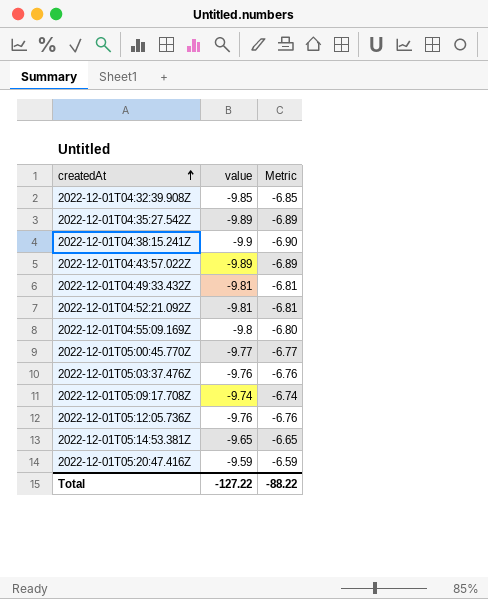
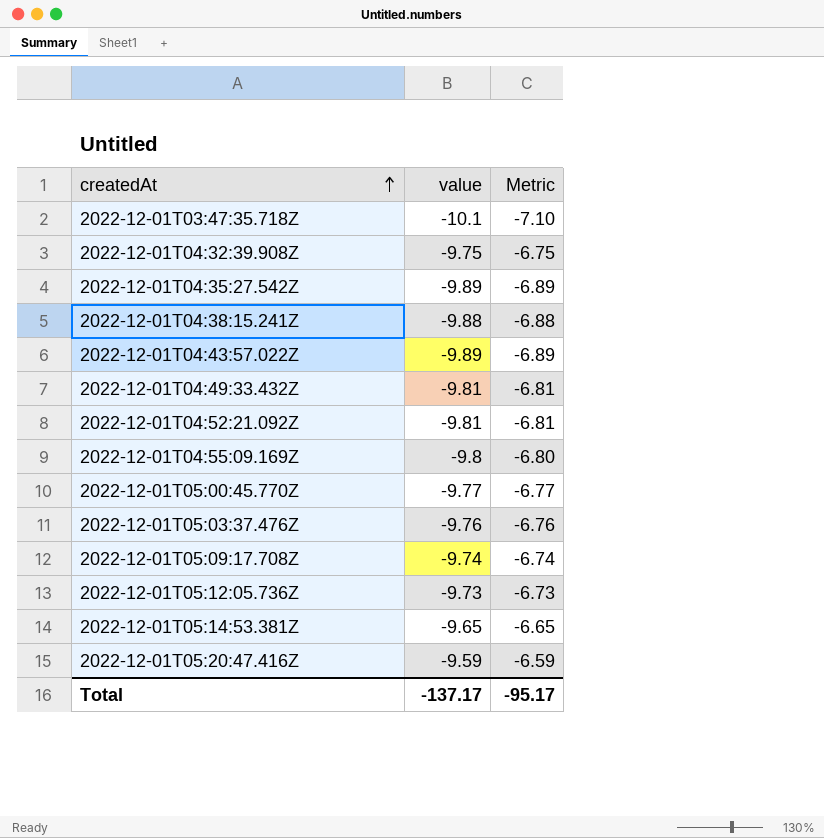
row 2022-12-01T03:47:35.718Z: none -> -10.1 | -7.10
2022-12-01T04:32:39.908Z | value: -9.85 -> -9.75
2022-12-01T04:32:39.908Z | Metric: -6.85 -> -6.75
2022-12-01T04:38:15.241Z | value: -9.9 -> -9.88
2022-12-01T04:38:15.241Z | Metric: -6.90 -> -6.88
2022-12-01T05:12:05.736Z | value: -9.76 -> -9.73
2022-12-01T05:12:05.736Z | Metric: -6.76 -> -6.73
Total | value: -127.22 -> -137.17
Total | Metric: -88.22 -> -95.17

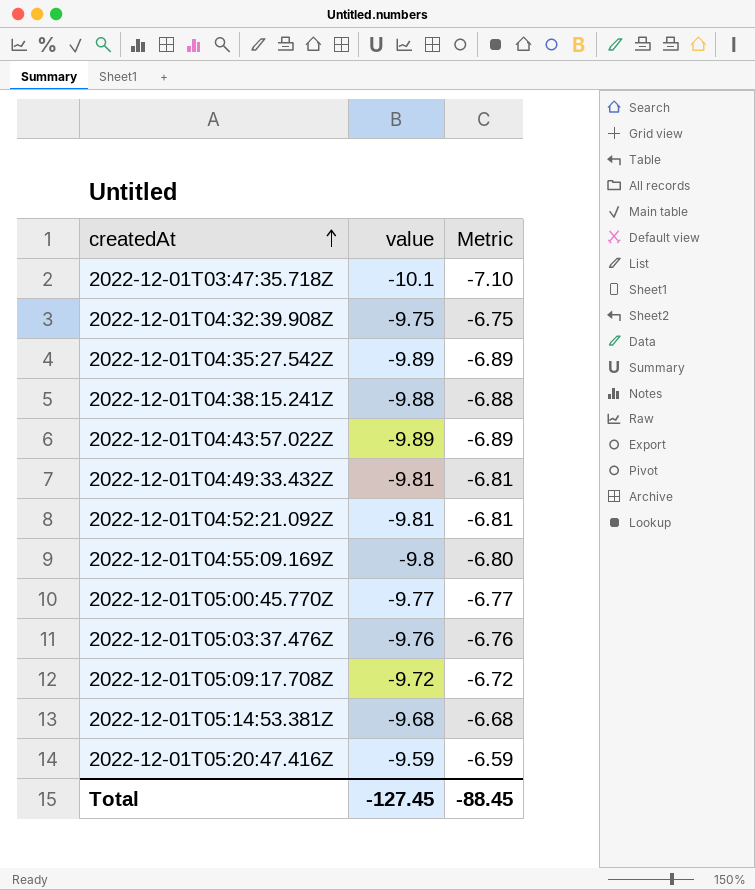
row 2022-12-01T05:12:05.736Z: -9.73 | -6.73 -> none
2022-12-01T05:09:17.708Z | value: -9.74 -> -9.72
2022-12-01T05:09:17.708Z | Metric: -6.74 -> -6.72
2022-12-01T05:14:53.381Z | value: -9.65 -> -9.68
2022-12-01T05:14:53.381Z | Metric: -6.65 -> -6.68
Total | value: -137.17 -> -127.45
Total | Metric: -95.17 -> -88.45

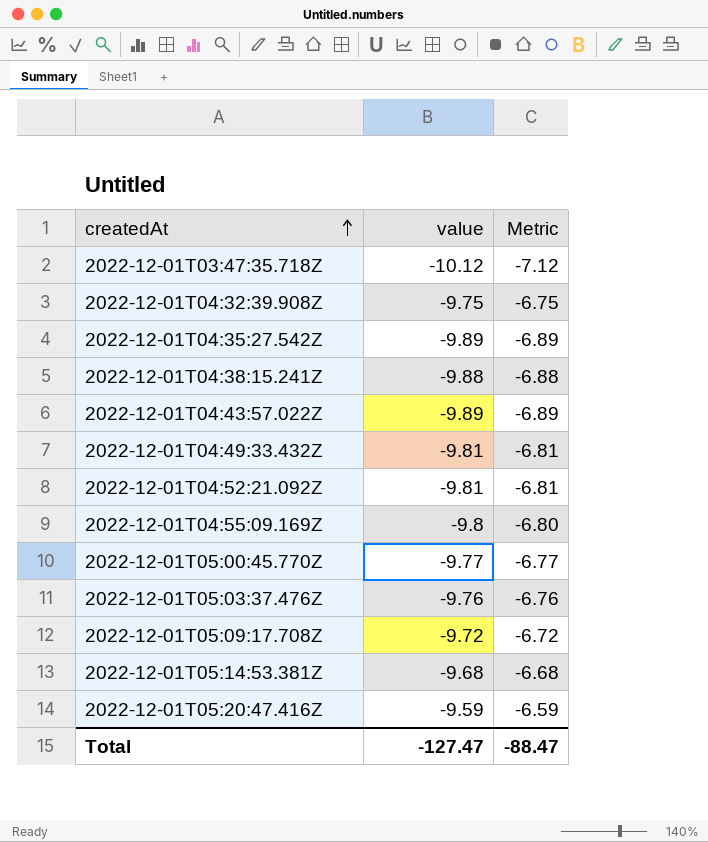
2022-12-01T03:47:35.718Z | value: -10.1 -> -10.12
2022-12-01T03:47:35.718Z | Metric: -7.10 -> -7.12
Total | value: -127.45 -> -127.47
Total | Metric: -88.45 -> -88.47

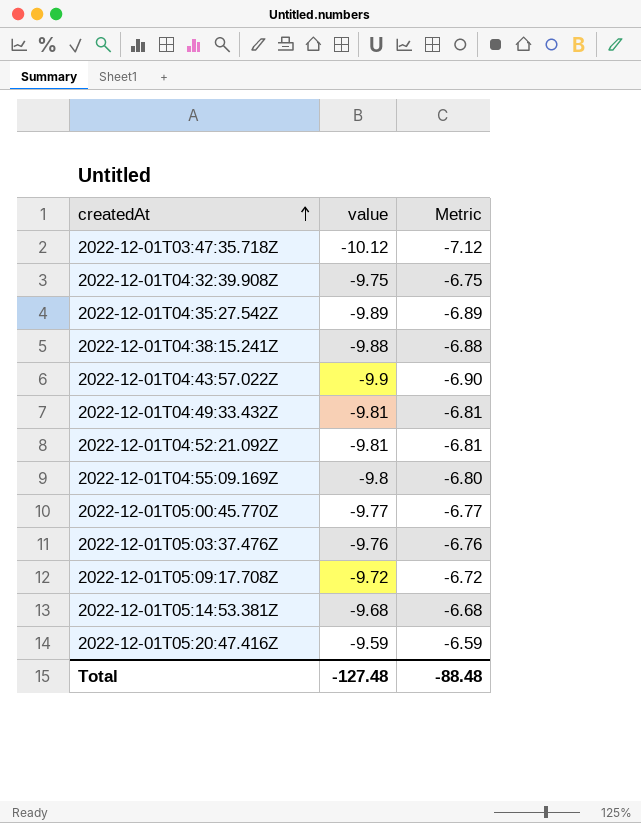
2022-12-01T04:43:57.022Z | value: -9.89 -> -9.9
2022-12-01T04:43:57.022Z | Metric: -6.89 -> -6.90
Total | value: -127.47 -> -127.48
Total | Metric: -88.47 -> -88.48

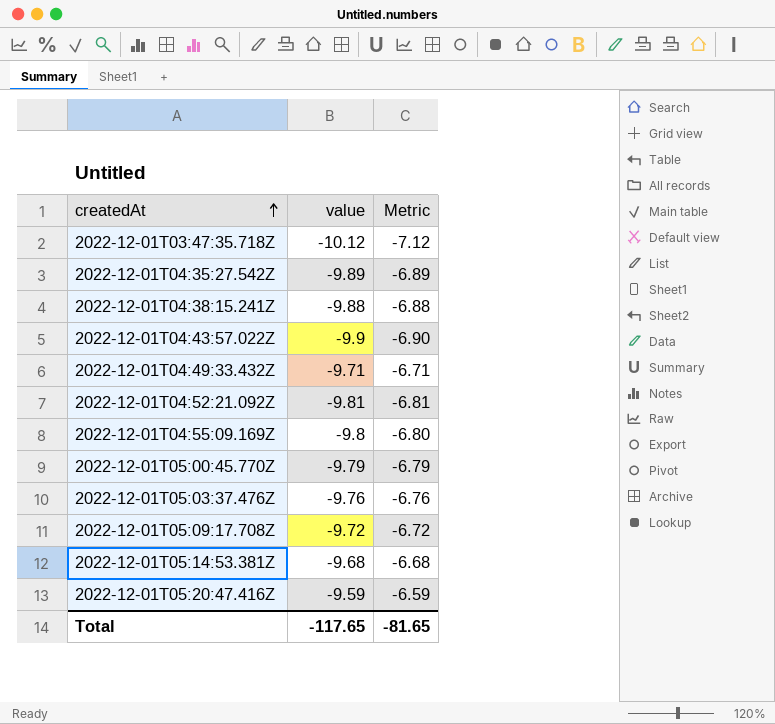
row 2022-12-01T04:32:39.908Z: -9.75 | -6.75 -> none
2022-12-01T04:49:33.432Z | value: -9.81 -> -9.71
2022-12-01T04:49:33.432Z | Metric: -6.81 -> -6.71
2022-12-01T05:00:45.770Z | value: -9.77 -> -9.79
2022-12-01T05:00:45.770Z | Metric: -6.77 -> -6.79
Total | value: -127.48 -> -117.65
Total | Metric: -88.48 -> -81.65

